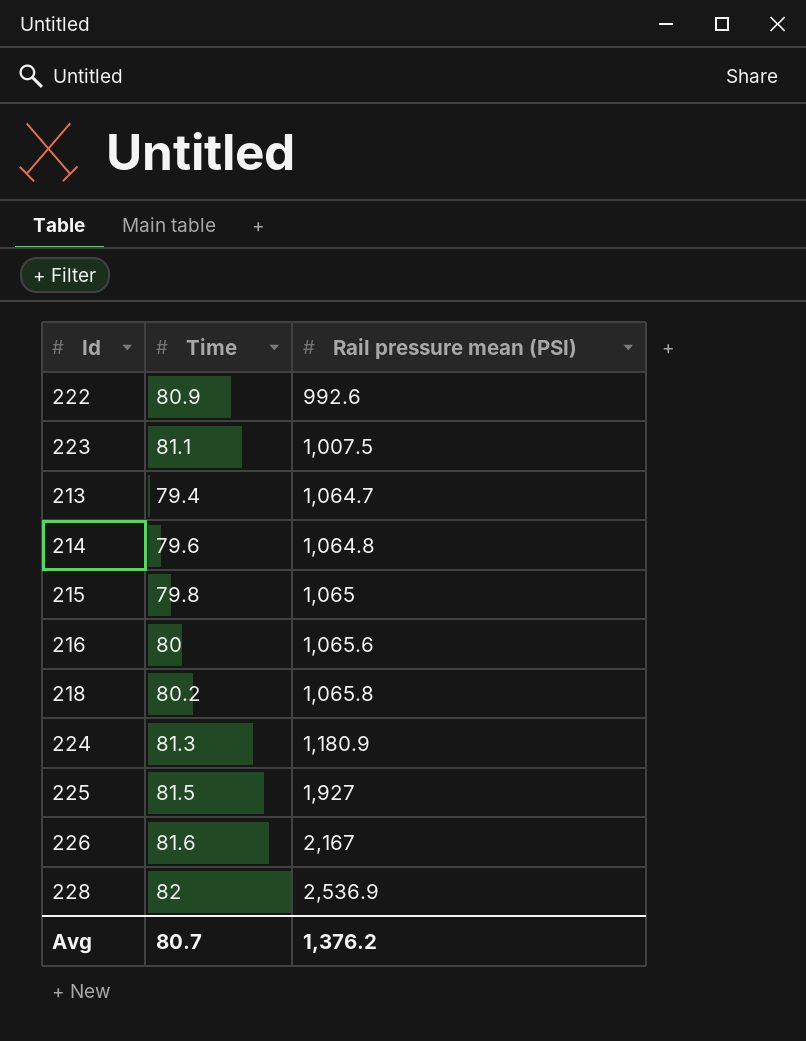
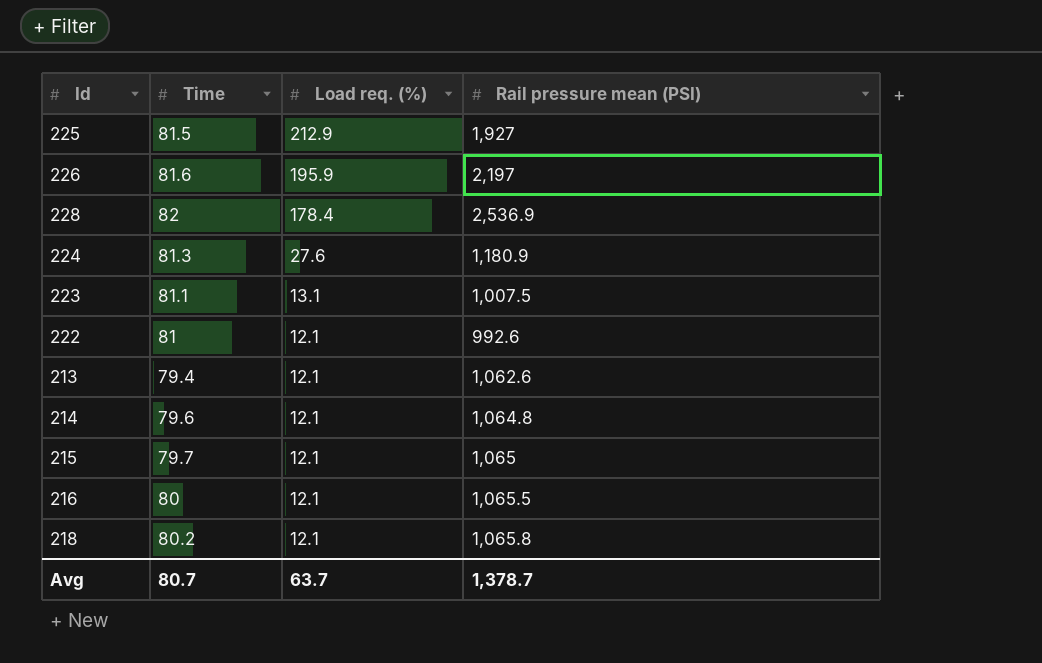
row order: Rail pressure mean (PSI) ascending -> Load req. (%) descending
column Load req. (%) | position: none -> 3
226 | Rail pressure mean (PSI): 2,167 -> 2,197
222 | Time: 80.9 -> 81
213 | Rail pressure mean (PSI): 1,064.7 -> 1,062.6
215 | Time: 79.8 -> 79.7
216 | Rail pressure mean (PSI): 1,065.6 -> 1,065.5
Avg | Rail pressure mean (PSI): 1,376.2 -> 1,378.7

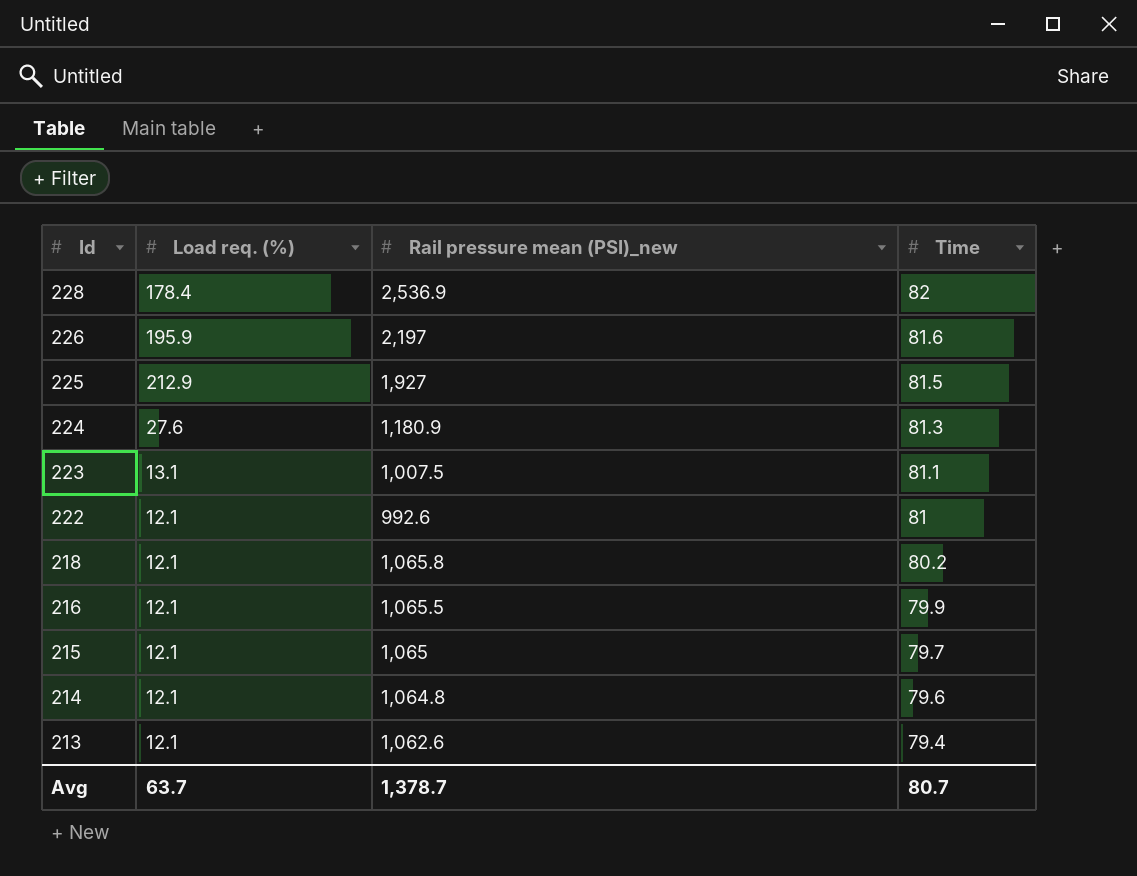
row order: Load req. (%) descending -> Id descending
column name: Rail pressure mean (PSI) -> Rail pressure mean (PSI)_new
column Time | position: 2 -> 4
216 | Time: 80 -> 79.9

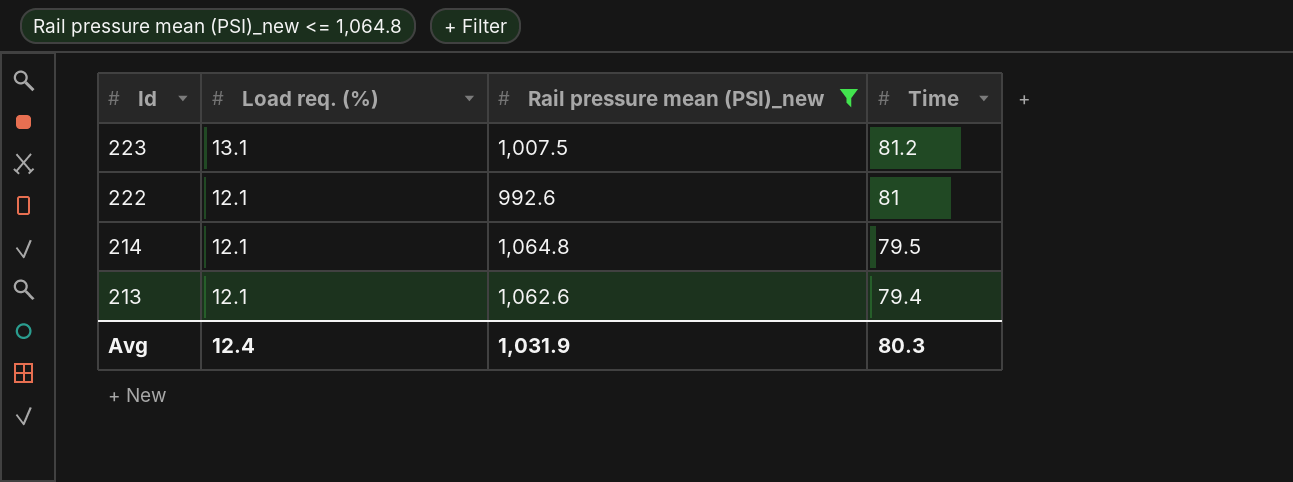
filter: none -> Rail pressure mean (PSI)_new <= 1,064.8
223 | Time: 81.1 -> 81.2
214 | Time: 79.6 -> 79.5
Avg | Load req. (%): 63.7 -> 12.4
Avg | Rail pressure mean (PSI)_new: 1,378.7 -> 1,031.9
Avg | Time: 80.7 -> 80.3

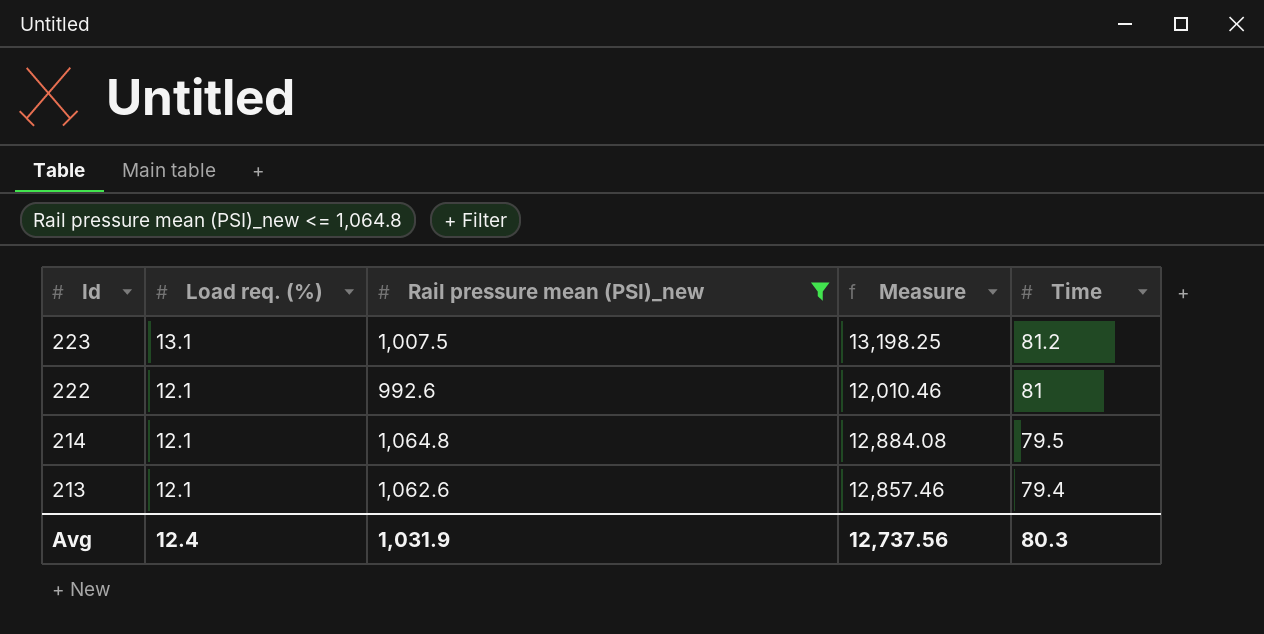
column Measure | formula: none -> [Load req. (%)] * [Rail pressure mean (PSI)_new]

